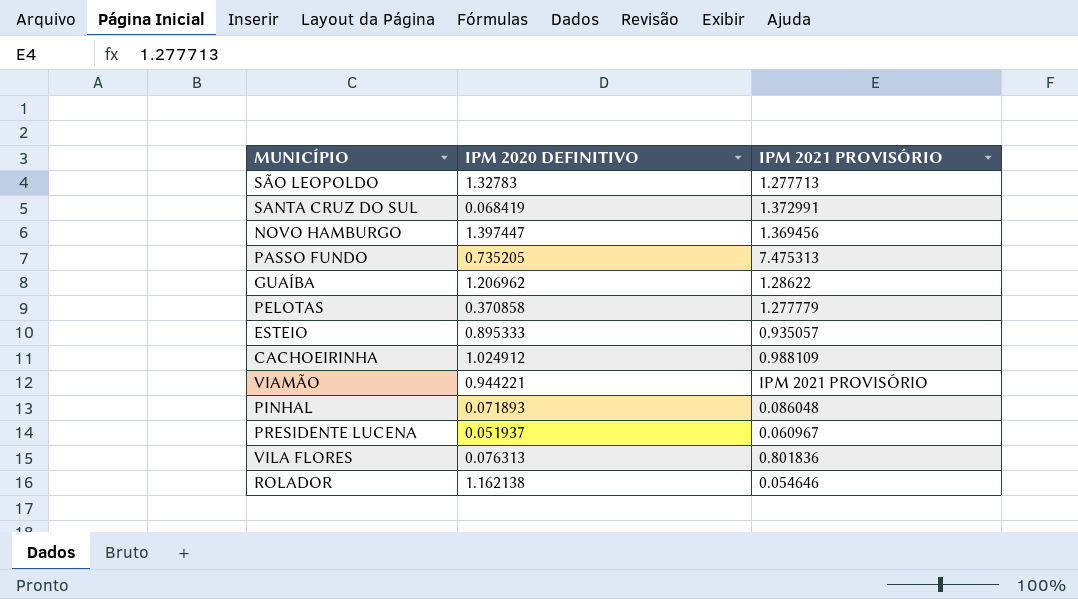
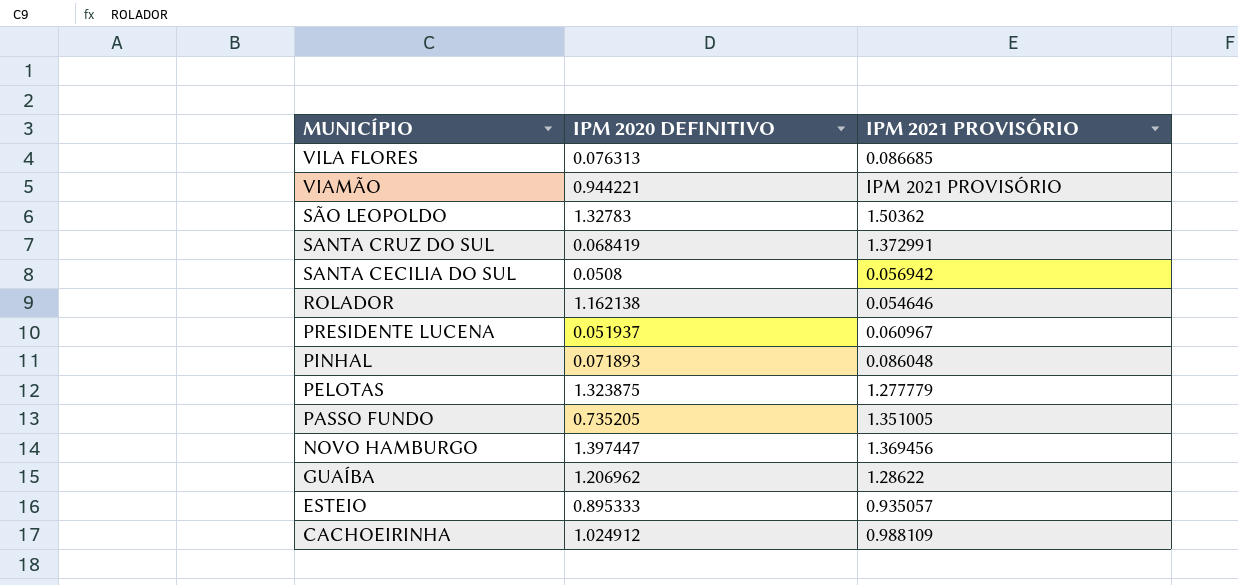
row order: none -> MUNICÍPIO descending
VILA FLORES | IPM 2021 PROVISÓRIO: 0.801836 -> 0.086685
SÃO LEOPOLDO | IPM 2021 PROVISÓRIO: 1.277713 -> 1.50362
row SANTA CECILIA DO SUL: none -> 0.0508 | 0.056942
PELOTAS | IPM 2020 DEFINITIVO: 0.370858 -> 1.323875
PASSO FUNDO | IPM 2021 PROVISÓRIO: 7.475313 -> 1.351005

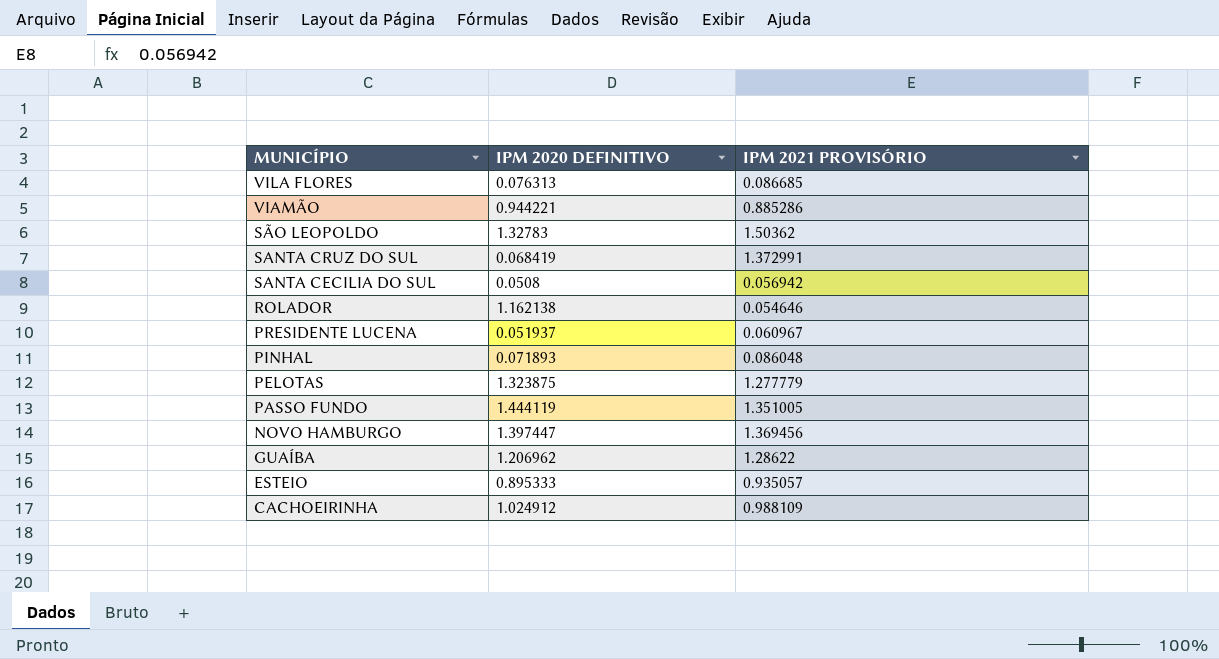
VIAMÃO | IPM 2021 PROVISÓRIO: IPM 2021 PROVISÓRIO -> 0.885286
PASSO FUNDO | IPM 2020 DEFINITIVO: 0.735205 -> 1.444119

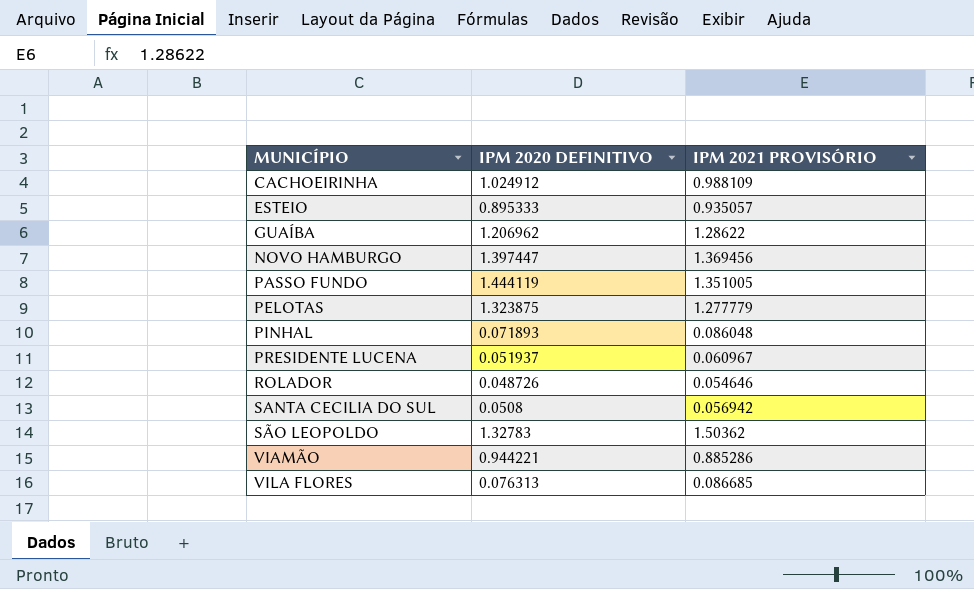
row order: MUNICÍPIO descending -> MUNICÍPIO ascending
row SANTA CRUZ DO SUL: 0.068419 | 1.372991 -> none
ROLADOR | IPM 2020 DEFINITIVO: 1.162138 -> 0.048726

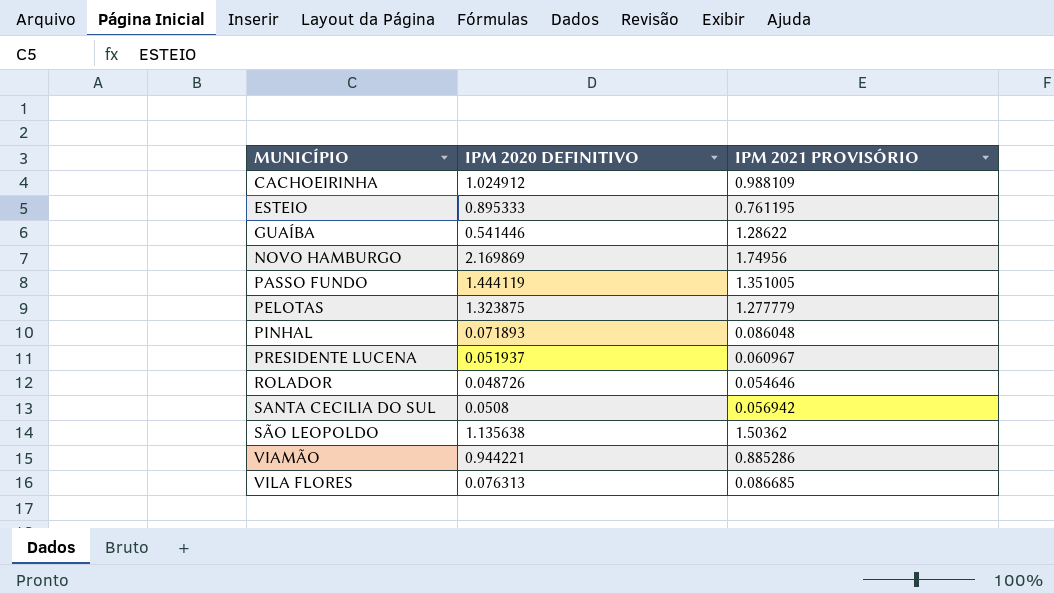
ESTEIO | IPM 2021 PROVISÓRIO: 0.935057 -> 0.761195
GUAÍBA | IPM 2020 DEFINITIVO: 1.206962 -> 0.541446
NOVO HAMBURGO | IPM 2020 DEFINITIVO: 1.397447 -> 2.169869
NOVO HAMBURGO | IPM 2021 PROVISÓRIO: 1.369456 -> 1.74956
SÃO LEOPOLDO | IPM 2020 DEFINITIVO: 1.32783 -> 1.135638

